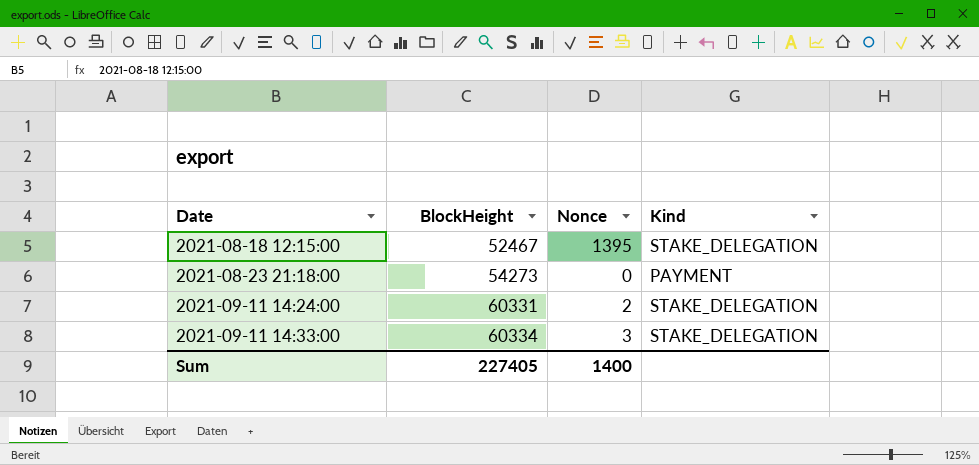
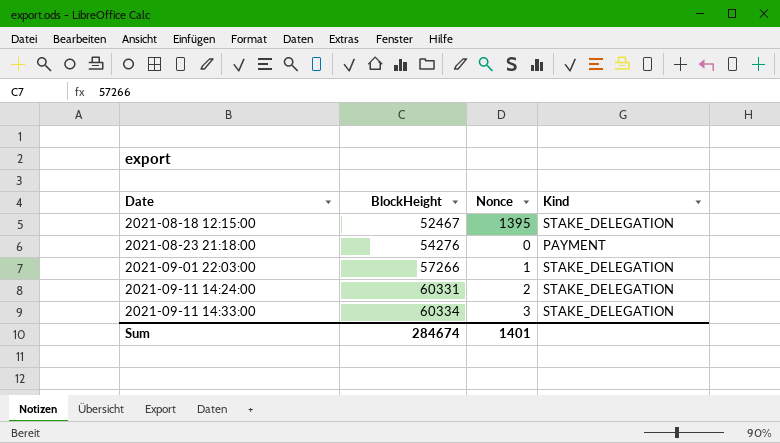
2021-08-23 21:18:00 | BlockHeight: 54273 -> 54276
row 2021-09-01 22:03:00: none -> 57266 | 1 | STAKE_DELEGATION
Sum | BlockHeight: 227405 -> 284674
Sum | Nonce: 1400 -> 1401

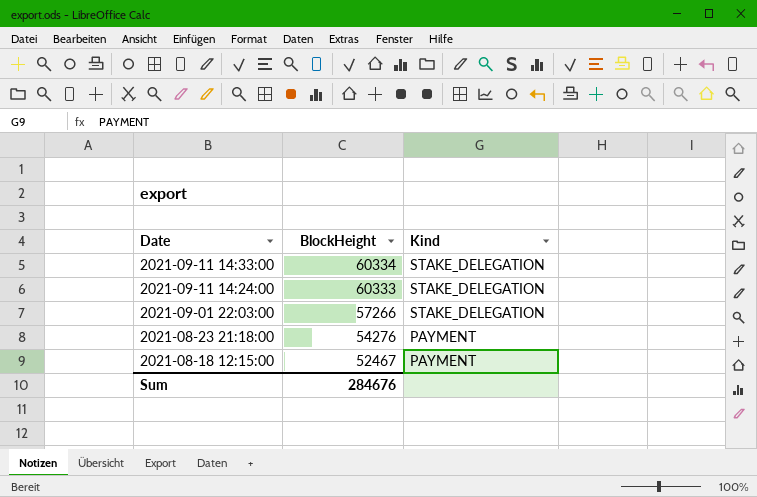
row order: Date ascending -> Date descending
column Nonce | position: 3 -> none
2021-09-11 14:24:00 | BlockHeight: 60331 -> 60333
2021-08-18 12:15:00 | Kind: STAKE_DELEGATION -> PAYMENT
Sum | BlockHeight: 284674 -> 284676

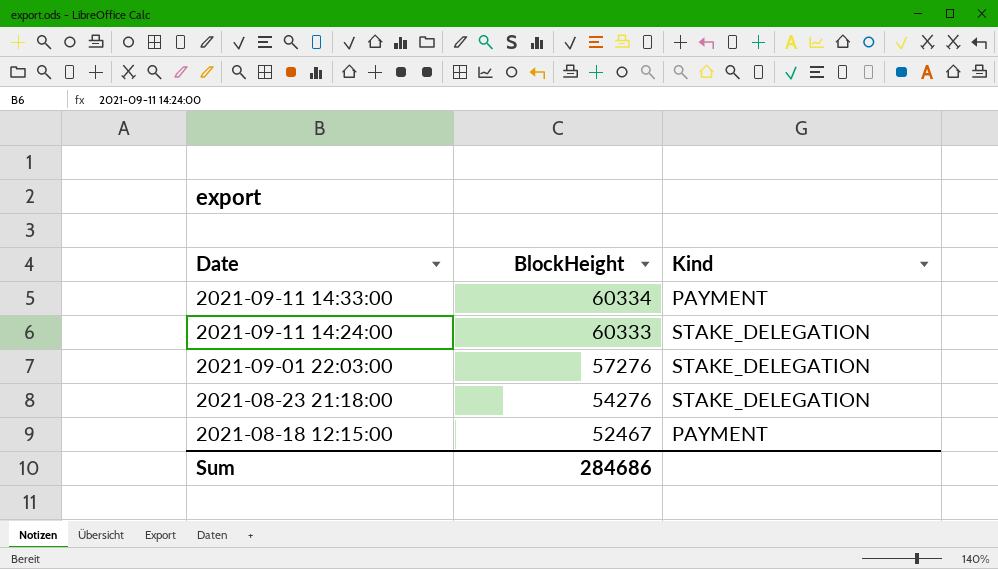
2021-09-11 14:33:00 | Kind: STAKE_DELEGATION -> PAYMENT
2021-09-01 22:03:00 | BlockHeight: 57266 -> 57276
2021-08-23 21:18:00 | Kind: PAYMENT -> STAKE_DELEGATION
Sum | BlockHeight: 284676 -> 284686

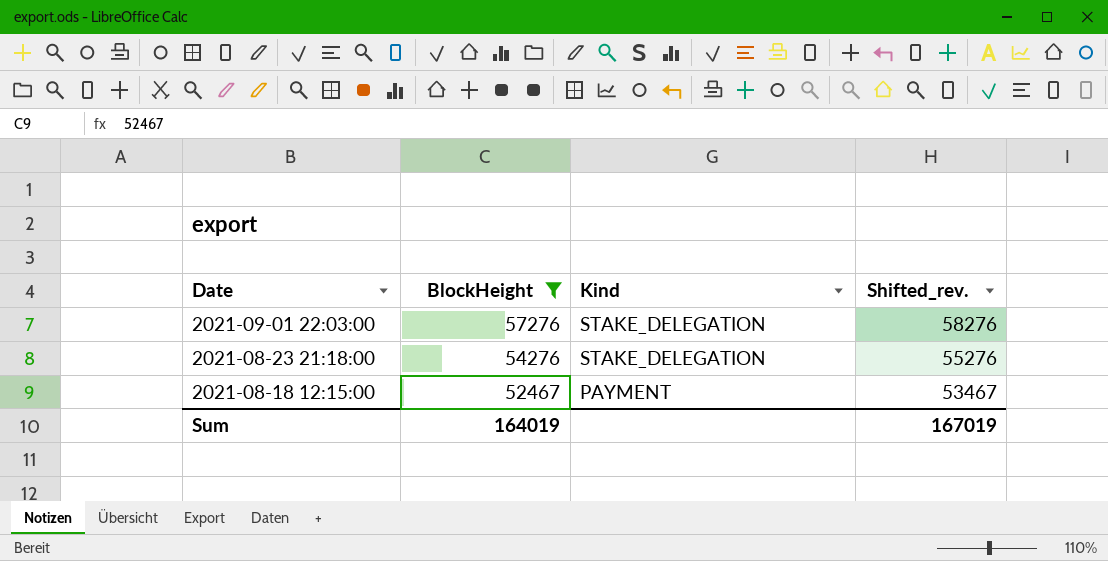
filter: none -> BlockHeight <= 57276
column Shifted_rev. | formula: none -> [BlockHeight] + 1000
Sum | BlockHeight: 284686 -> 164019

